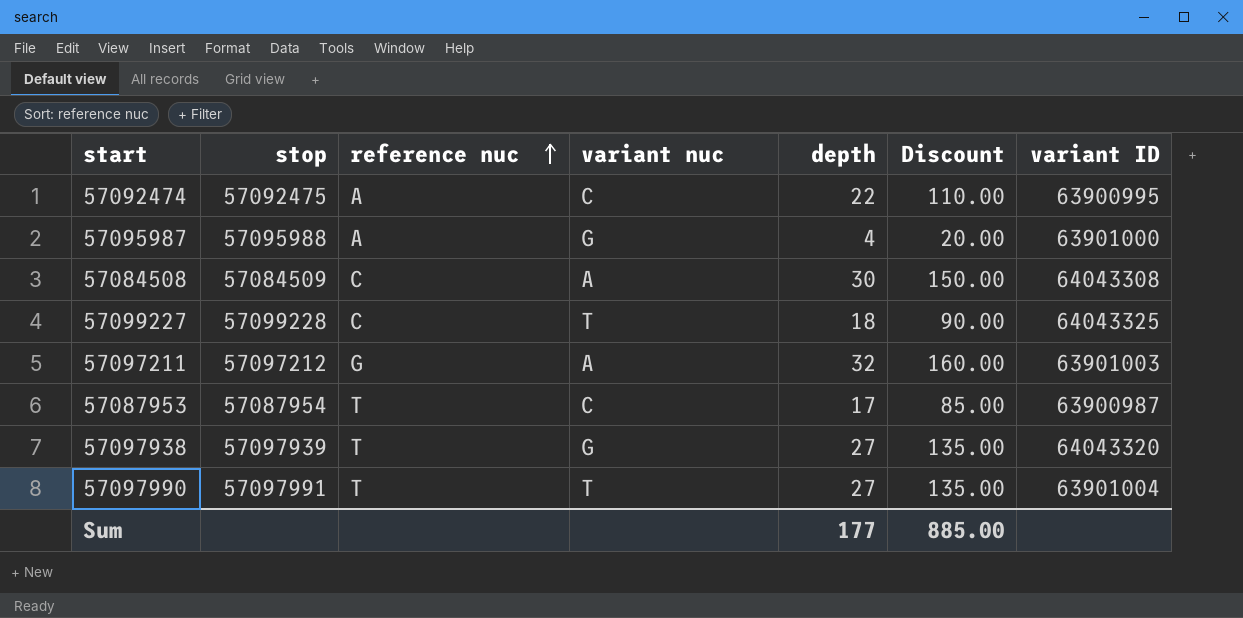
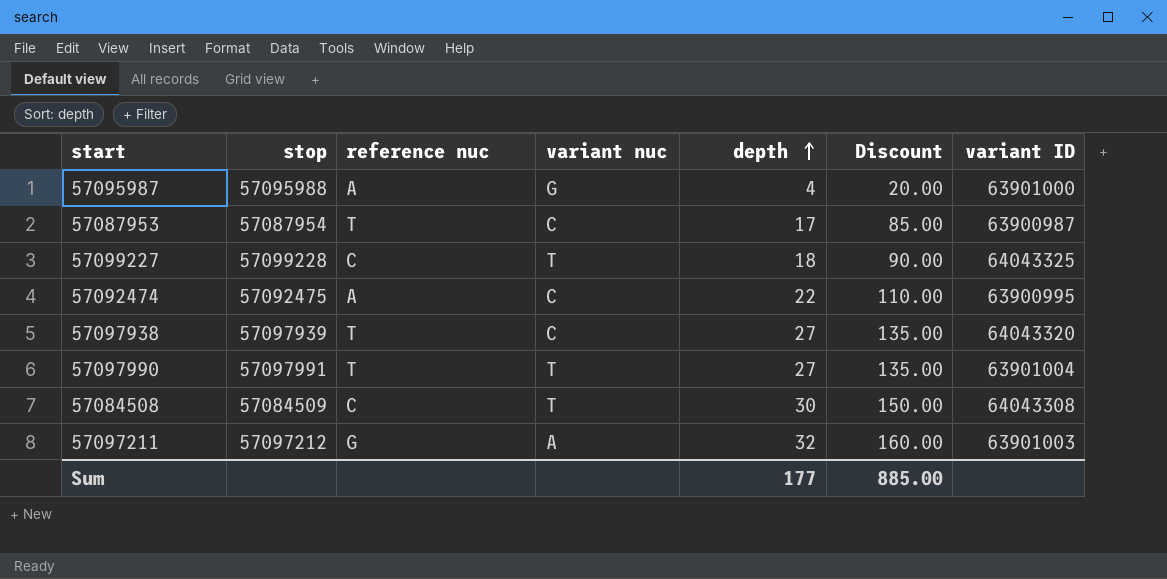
row order: reference nuc ascending -> depth ascending
57097938 | variant nuc: G -> C
57084508 | variant nuc: A -> T

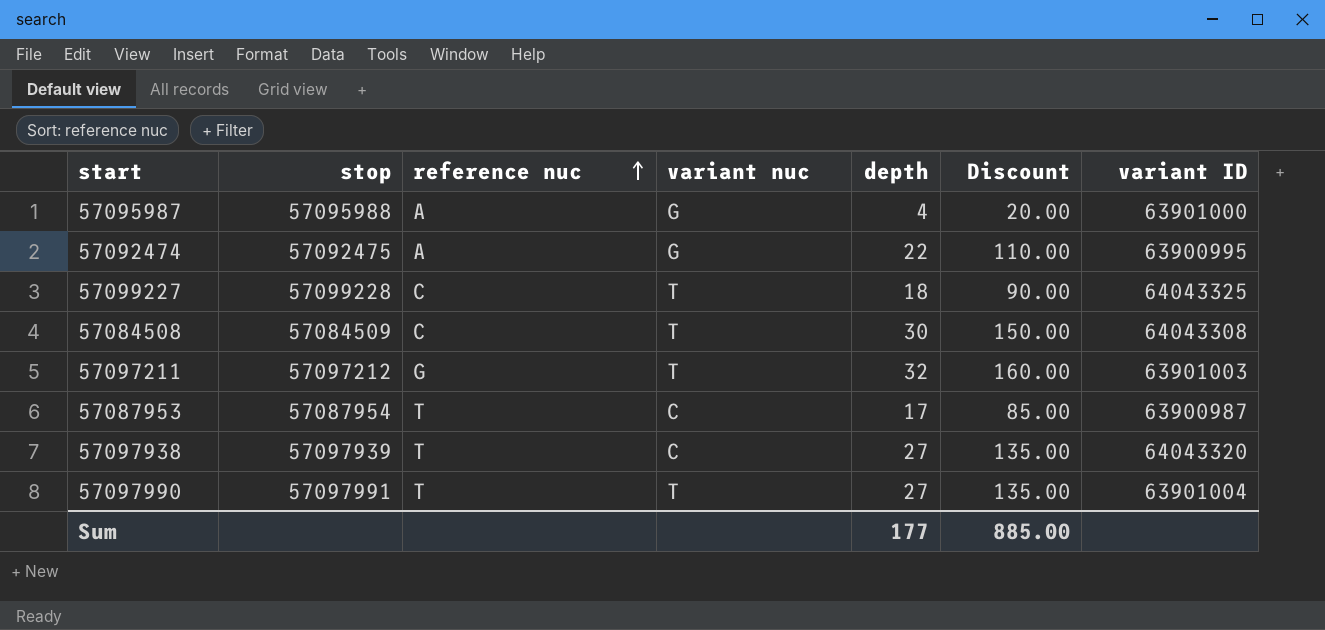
row order: depth ascending -> reference nuc ascending
57092474 | variant nuc: C -> G
57097211 | variant nuc: A -> T

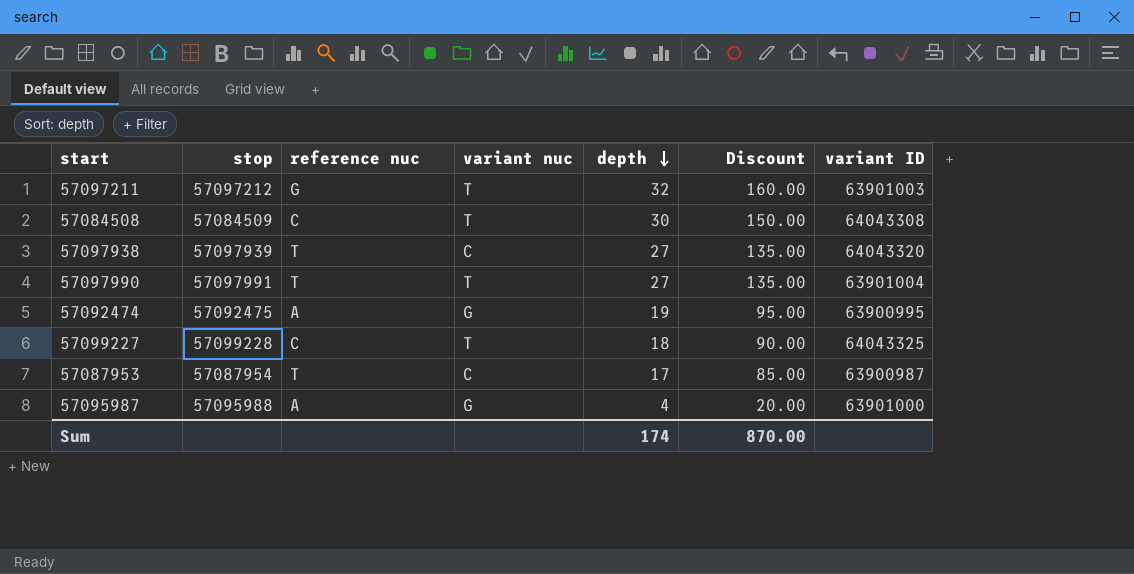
row order: reference nuc ascending -> depth descending
57092474 | depth: 22 -> 19
57092474 | Discount: 110.00 -> 95.00
Sum | depth: 177 -> 174
Sum | Discount: 885.00 -> 870.00

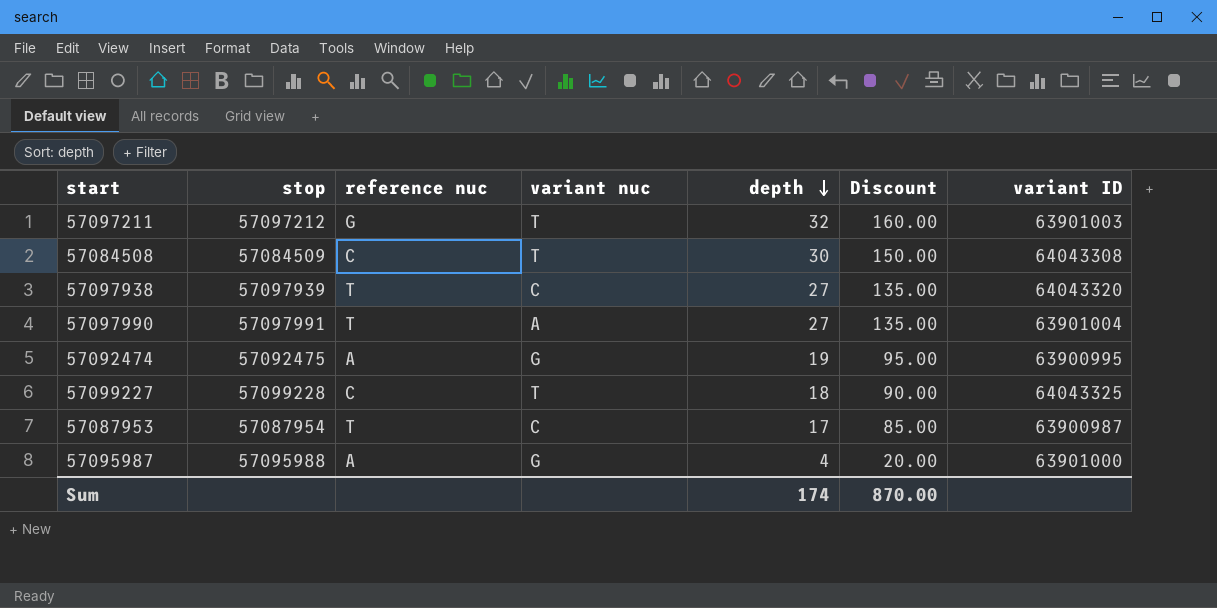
57097990 | variant nuc: T -> A

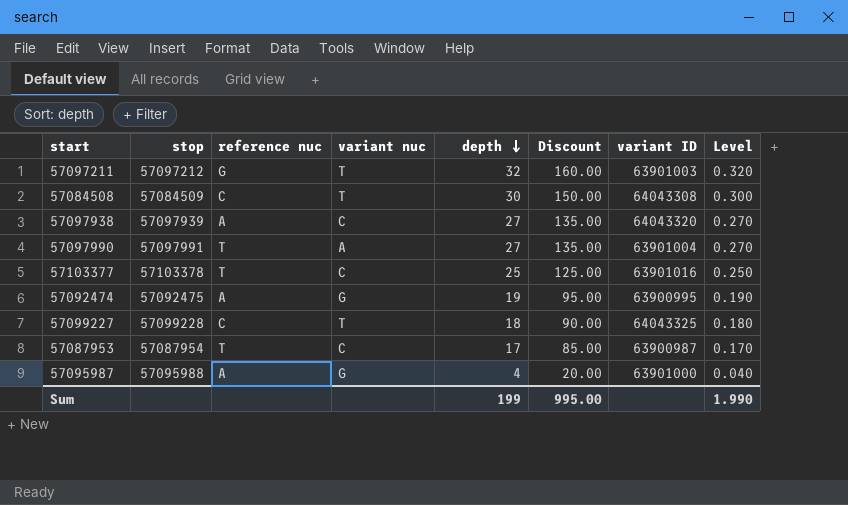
column Level | formula: none -> [depth] * 0.01
57097938 | reference nuc: T -> A
row 57103377: none -> 57103378 | T | C | 25 | 125.00 | 63901016 | 0.250
Sum | depth: 174 -> 199
Sum | Discount: 870.00 -> 995.00

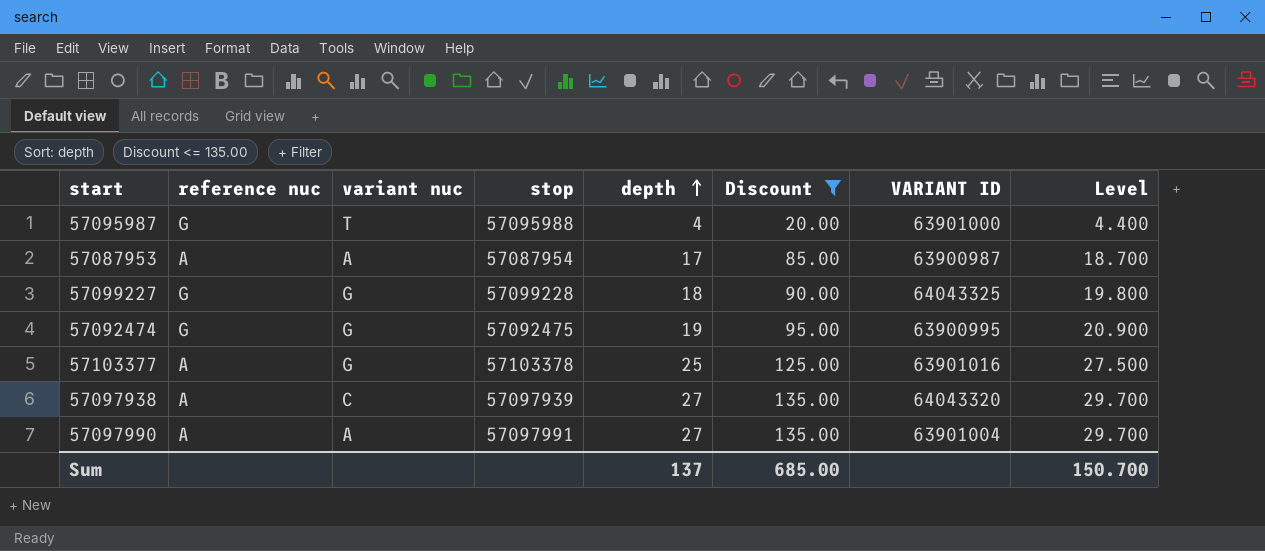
filter: none -> Discount <= 135.00
row order: depth descending -> depth ascending
column stop | position: 2 -> 4
column name: variant ID -> VARIANT ID
column Level | formula: [depth] * 0.01 -> [depth] * 1.1
57095987 | reference nuc: A -> G
57095987 | variant nuc: G -> T
57087953 | reference nuc: T -> A
57087953 | variant nuc: C -> A
57099227 | reference nuc: C -> G
57099227 | variant nuc: T -> G
57092474 | reference nuc: A -> G
57103377 | reference nuc: T -> A
57103377 | variant nuc: C -> G
57097990 | reference nuc: T -> A
Sum | depth: 199 -> 137
Sum | Discount: 995.00 -> 685.00
Sum | Level: 1.990 -> 150.700

